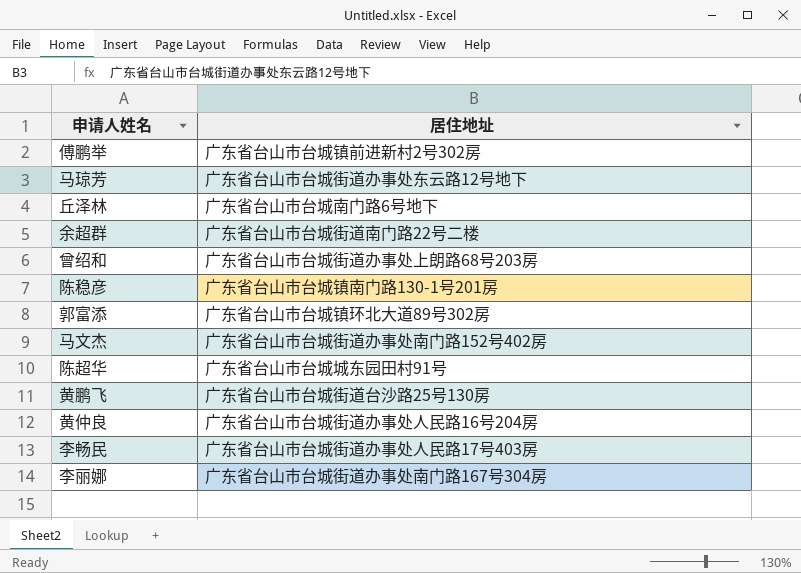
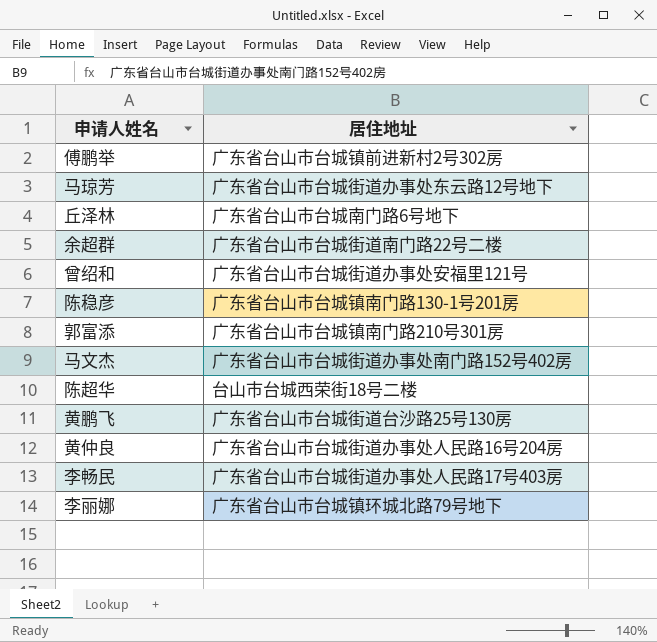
曾绍和 | 居住地址: 广东省台山市台城街道办事处上朗路68号203房 -> 广东省台山市台城街道办事处安福里121号
郭富添 | 居住地址: 广东省台山市台城镇环北大道89号302房 -> 广东省台山市台城镇南门路210号301房
陈超华 | 居住地址: 广东省台山市台城城东园田村91号 -> 台山市台城西荣街18号二楼
李丽娜 | 居住地址: 广东省台山市台城街道办事处南门路167号304房 -> 广东省台山市台城镇环城北路79号地下

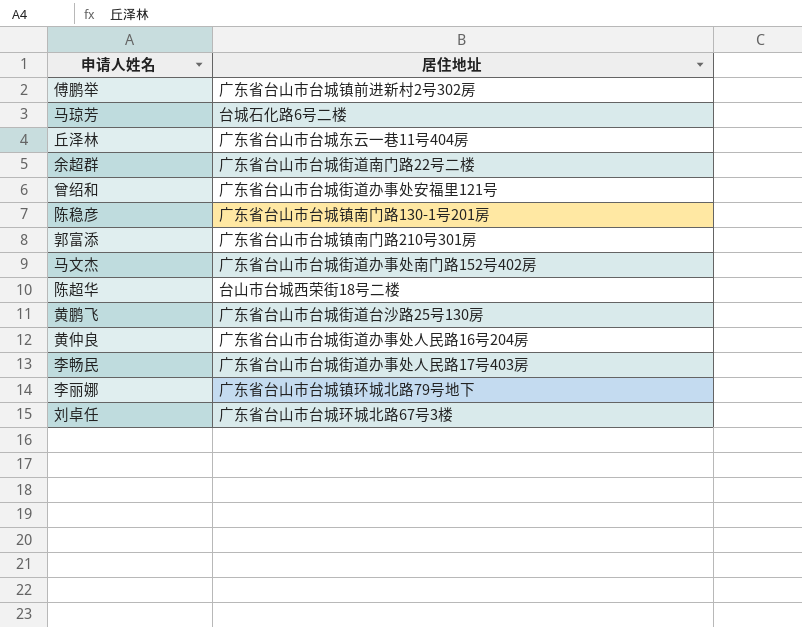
马琼芳 | 居住地址: 广东省台山市台城街道办事处东云路12号地下 -> 台城石化路6号二楼
丘泽林 | 居住地址: 广东省台山市台城南门路6号地下 -> 广东省台山市台城东云一巷11号404房
row 刘卓任: none -> 广东省台山市台城环城北路67号3楼

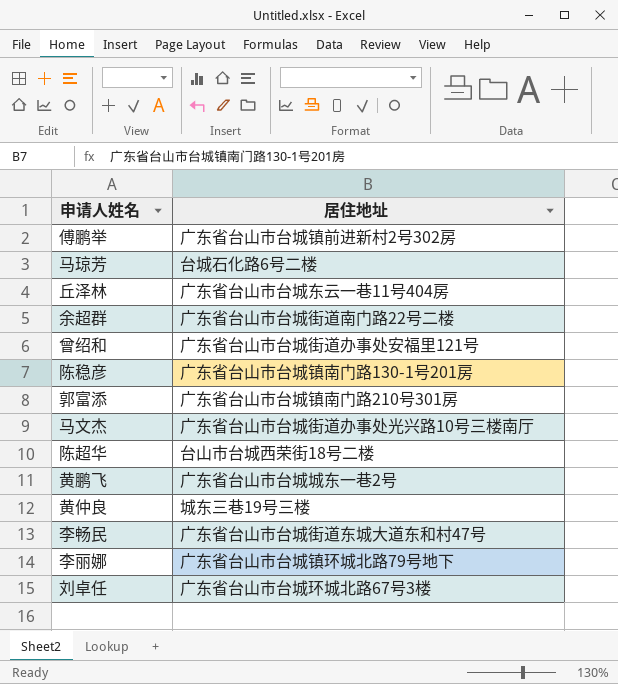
马文杰 | 居住地址: 广东省台山市台城街道办事处南门路152号402房 -> 广东省台山市台城街道办事处光兴路10号三楼南厅
黄鹏飞 | 居住地址: 广东省台山市台城街道台沙路25号130房 -> 广东省台山市台城城东一巷2号
黄仲良 | 居住地址: 广东省台山市台城街道办事处人民路16号204房 -> 城东三巷19号三楼
李畅民 | 居住地址: 广东省台山市台城街道办事处人民路17号403房 -> 广东省台山市台城街道东城大道东和村47号

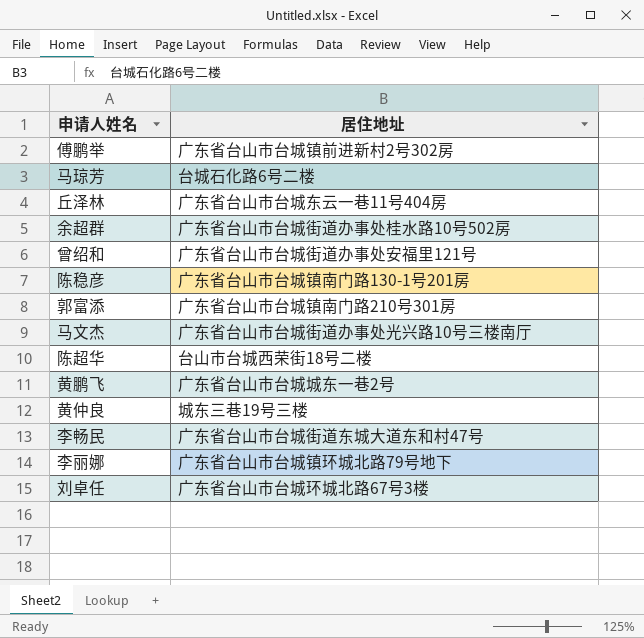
余超群 | 居住地址: 广东省台山市台城街道南门路22号二楼 -> 广东省台山市台城街道办事处桂水路10号502房

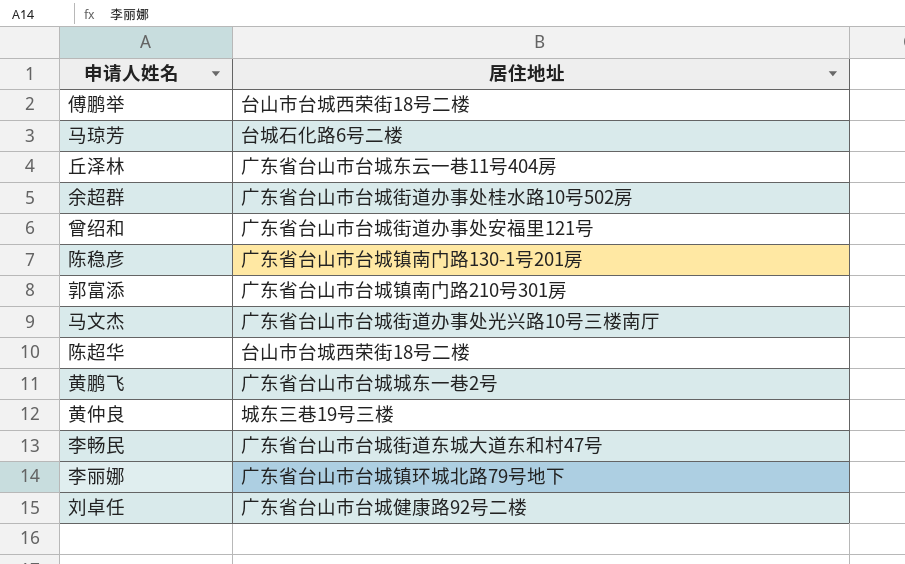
傅鹏举 | 居住地址: 广东省台山市台城镇前进新村2号302房 -> 台山市台城西荣街18号二楼
刘卓任 | 居住地址: 广东省台山市台城环城北路67号3楼 -> 广东省台山市台城健康路92号二楼

